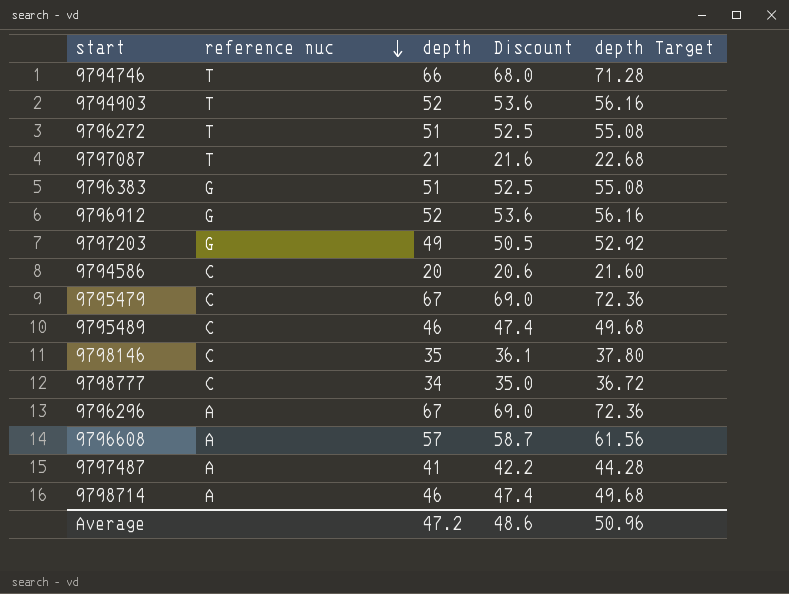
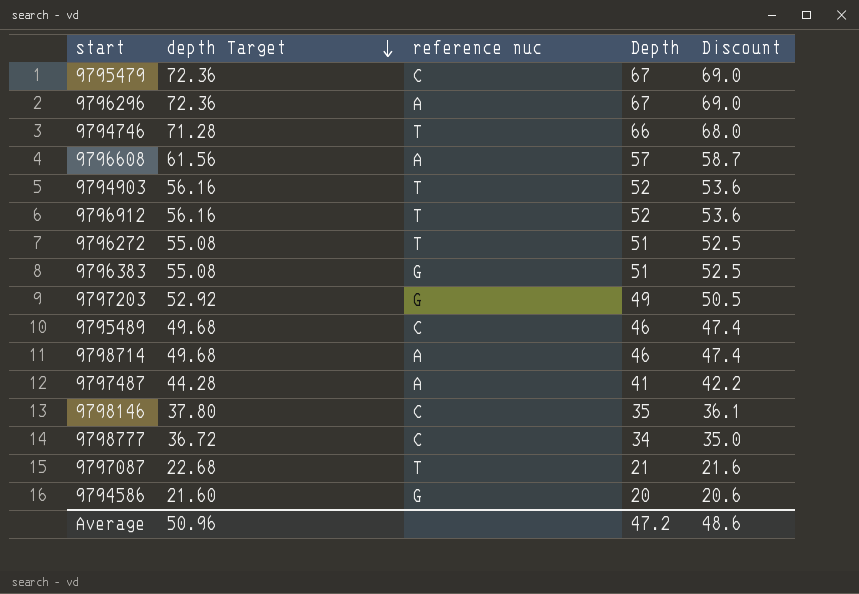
row order: reference nuc descending -> depth Target descending
column depth Target | position: 5 -> 2
column name: depth -> Depth
9796912 | reference nuc: G -> T
9794586 | reference nuc: C -> G

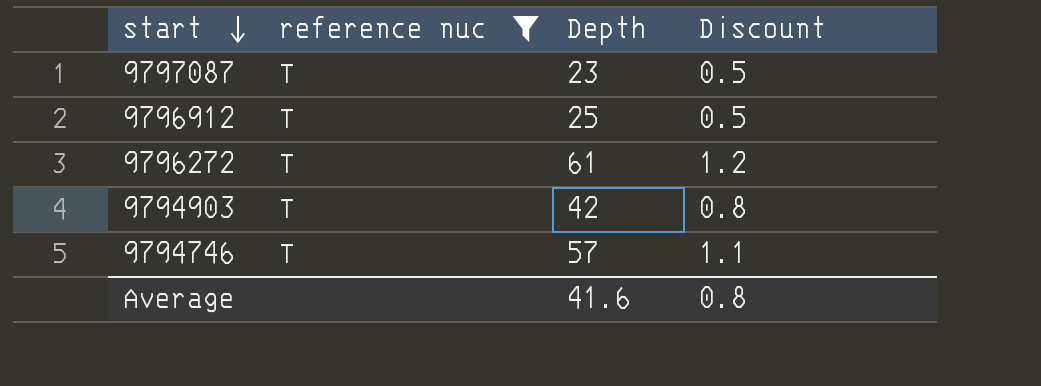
filter: none -> reference nuc = T
row order: depth Target descending -> start descending
column depth Target | formula: [Depth] * 1.08 -> none
column Discount | formula: [Depth] * 1.03 -> [Depth] * 0.02
9797087 | Depth: 21 -> 23
9796912 | Depth: 52 -> 25
9796272 | Depth: 51 -> 61
9794903 | Depth: 52 -> 42
9794746 | Depth: 66 -> 57
Average | Depth: 47.2 -> 41.6
Average | Discount: 48.6 -> 0.8

